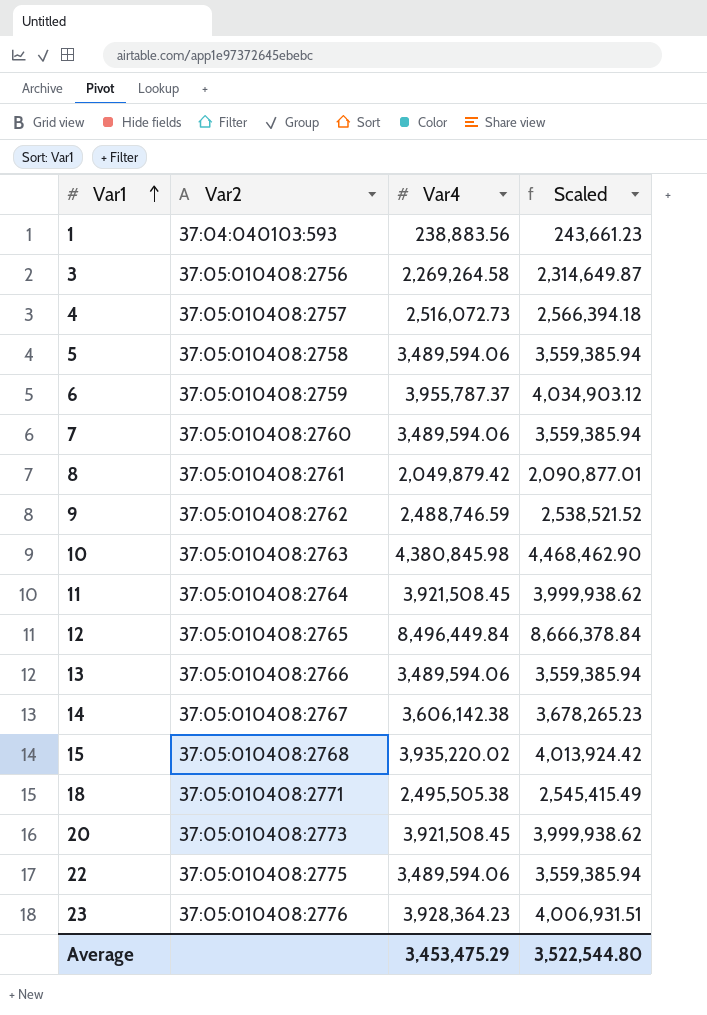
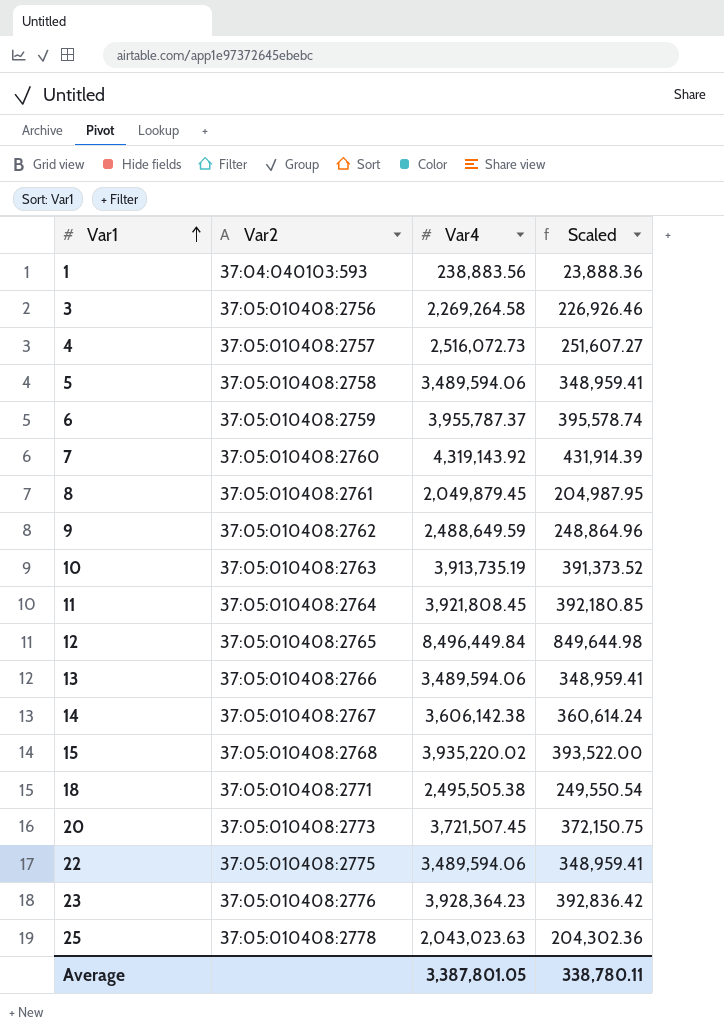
column Scaled | formula: [Var4] * 1.02 -> [Var4] * 0.1
7 | Var4: 3,489,594.06 -> 4,319,143.92
8 | Var4: 2,049,879.42 -> 2,049,879.45
9 | Var4: 2,488,746.59 -> 2,488,649.59
10 | Var4: 4,380,845.98 -> 3,913,735.19
11 | Var4: 3,921,508.45 -> 3,921,808.45
20 | Var4: 3,921,508.45 -> 3,721,507.45
row 25: none -> 37:05:010408:2778 | 2,043,023.63 | 204,302.36
Average | Var4: 3,453,475.29 -> 3,387,801.05
Average | Scaled: 3,522,544.80 -> 338,780.11

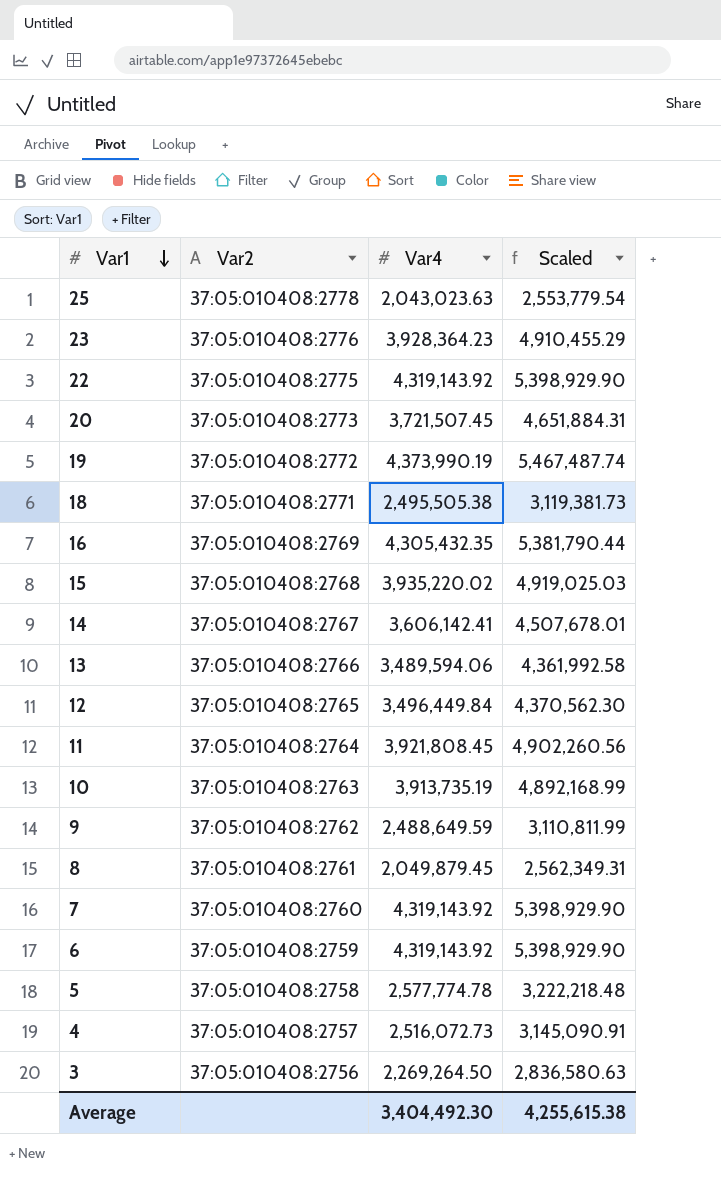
row order: Var1 ascending -> Var1 descending
column Scaled | formula: [Var4] * 0.1 -> [Var4] * 1.25
row 1: 37:04:040103:593 | 238,883.56 | 23,888.36 -> none
22 | Var4: 3,489,594.06 -> 4,319,143.92
row 19: none -> 37:05:010408:2772 | 4,373,990.19 | 5,467,487.74
row 16: none -> 37:05:010408:2769 | 4,305,432.35 | 5,381,790.44
14 | Var4: 3,606,142.38 -> 3,606,142.41
12 | Var4: 8,496,449.84 -> 3,496,449.84
6 | Var4: 3,955,787.37 -> 4,319,143.92
5 | Var4: 3,489,594.06 -> 2,577,774.78
3 | Var4: 2,269,264.58 -> 2,269,264.50
Average | Var4: 3,387,801.05 -> 3,404,492.30
Average | Scaled: 338,780.11 -> 4,255,615.38

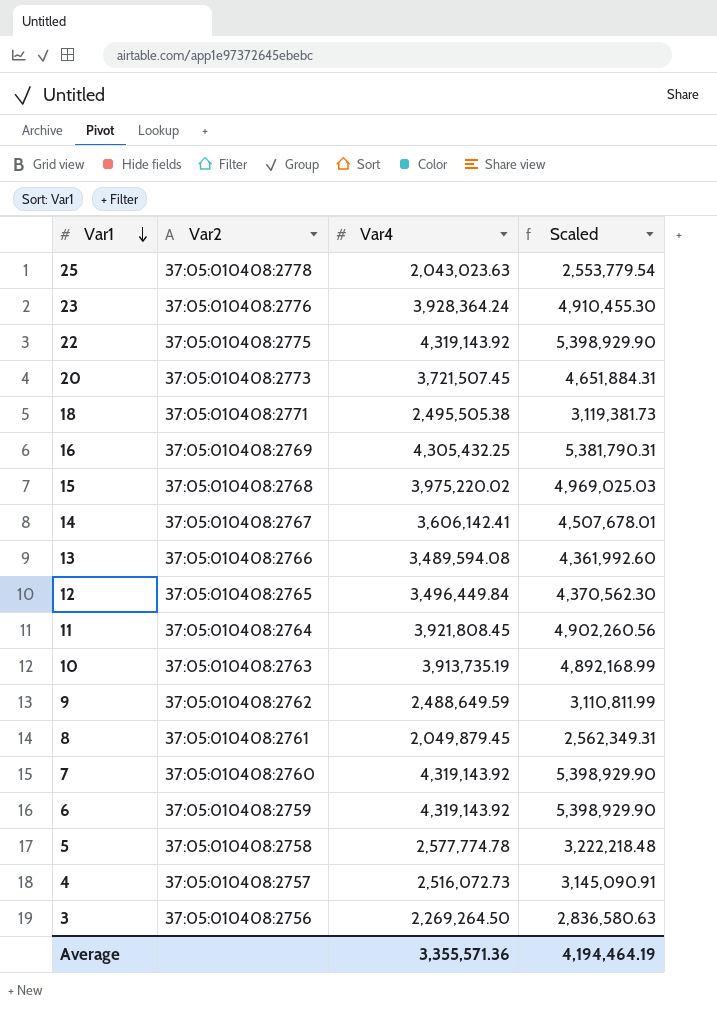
row 19: 37:05:010408:2772 | 4,373,990.19 | 5,467,487.74 -> none
23 | Var4: 3,928,364.23 -> 3,928,364.24
23 | Scaled: 4,910,455.29 -> 4,910,455.30
16 | Var4: 4,305,432.35 -> 4,305,432.25
16 | Scaled: 5,381,790.44 -> 5,381,790.31
15 | Var4: 3,935,220.02 -> 3,975,220.02
15 | Scaled: 4,919,025.03 -> 4,969,025.03
13 | Var4: 3,489,594.06 -> 3,489,594.08
13 | Scaled: 4,361,992.58 -> 4,361,992.60
Average | Var4: 3,404,492.30 -> 3,355,571.36
Average | Scaled: 4,255,615.38 -> 4,194,464.19

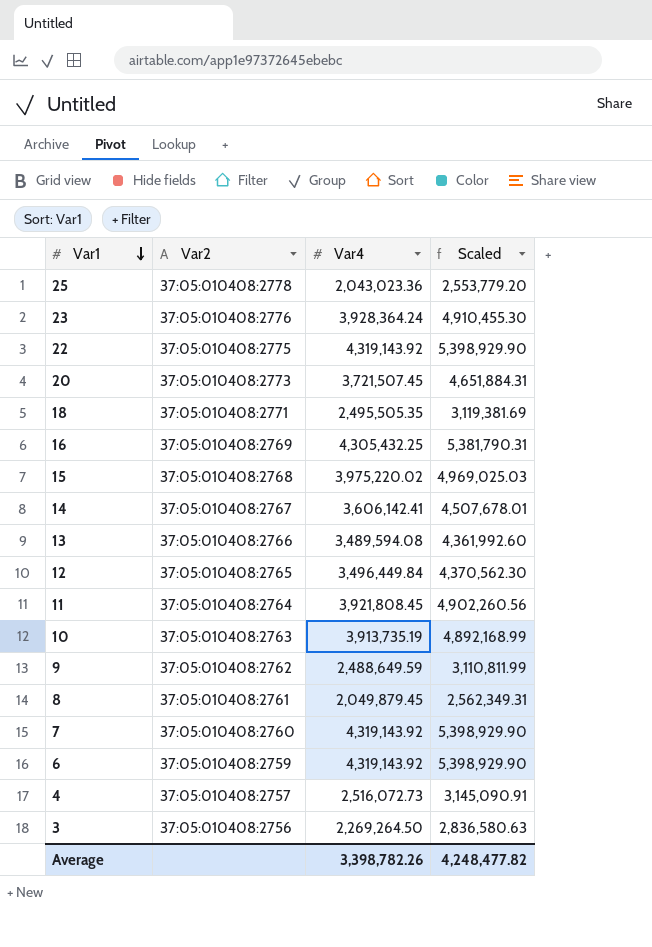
row 5: 37:05:010408:2758 | 2,577,774.78 | 3,222,218.48 -> none
25 | Var4: 2,043,023.63 -> 2,043,023.36
25 | Scaled: 2,553,779.54 -> 2,553,779.20
18 | Var4: 2,495,505.38 -> 2,495,505.35
18 | Scaled: 3,119,381.73 -> 3,119,381.69
Average | Var4: 3,355,571.36 -> 3,398,782.26
Average | Scaled: 4,194,464.19 -> 4,248,477.82

